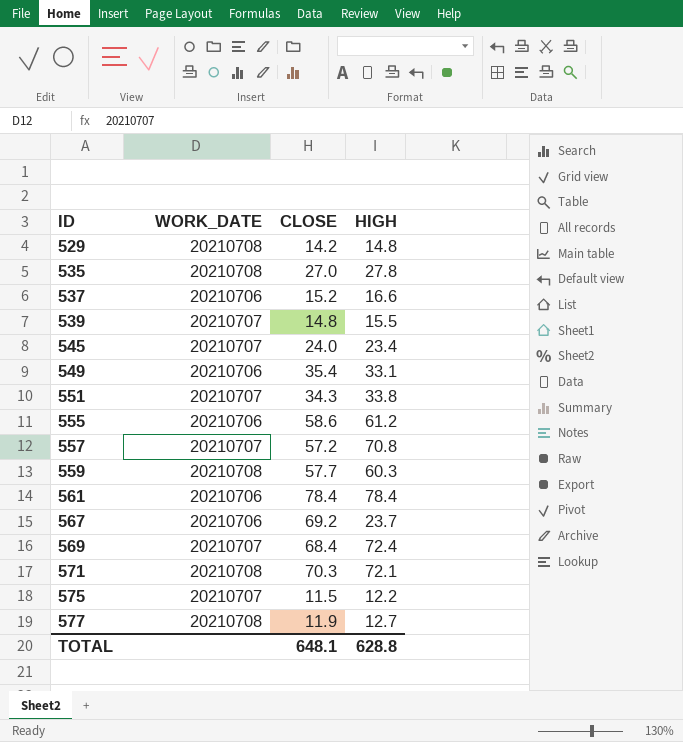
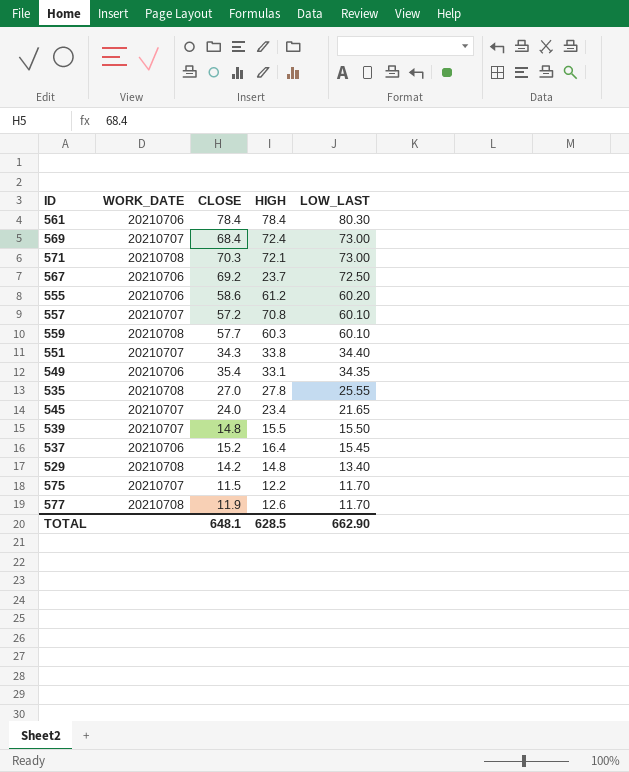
row order: ID ascending -> LOW_LAST descending
column LOW_LAST | position: none -> 5
537 | HIGH: 16.6 -> 16.4
577 | HIGH: 12.7 -> 12.6
TOTAL | HIGH: 628.8 -> 628.5

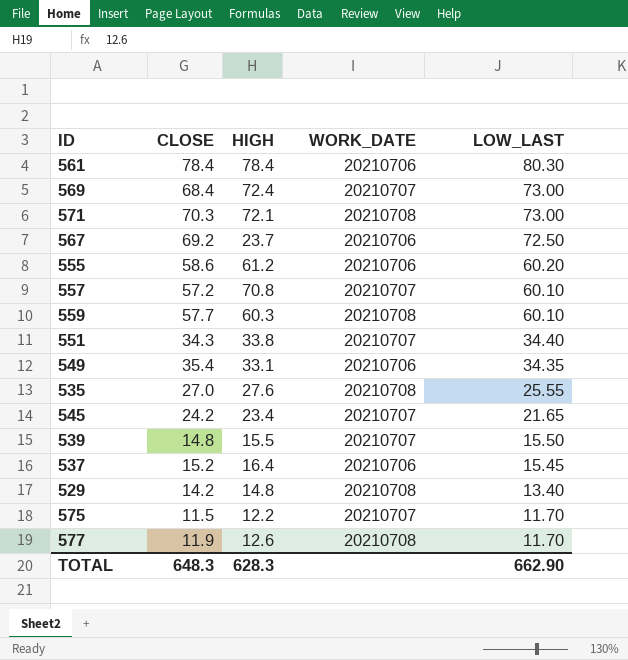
column WORK_DATE | position: 2 -> 4
535 | HIGH: 27.8 -> 27.6
545 | CLOSE: 24.0 -> 24.2
TOTAL | CLOSE: 648.1 -> 648.3
TOTAL | HIGH: 628.5 -> 628.3

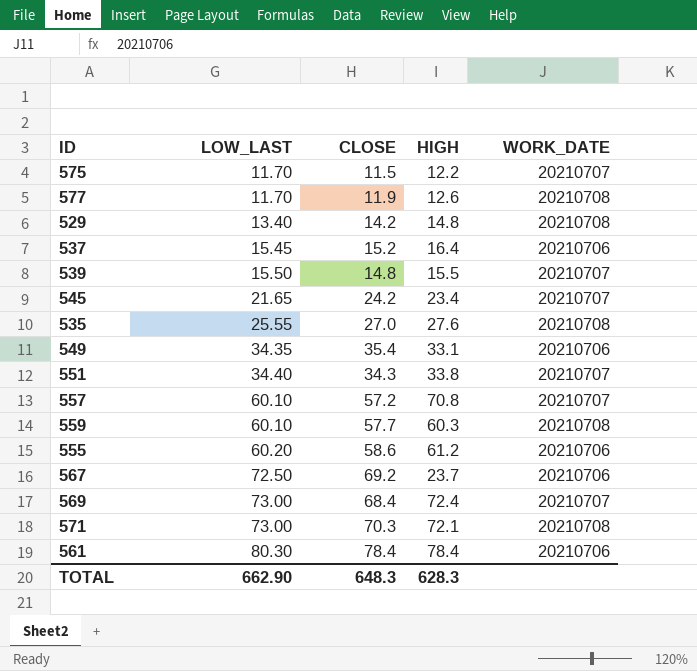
row order: LOW_LAST descending -> LOW_LAST ascending
column LOW_LAST | position: 5 -> 2

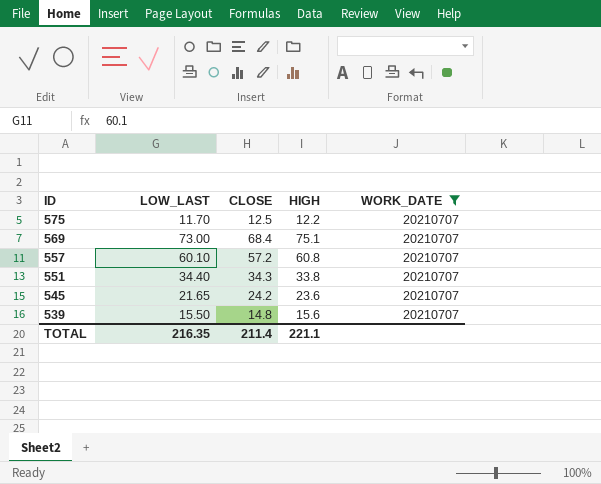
filter: none -> WORK_DATE = 20210707
row order: LOW_LAST ascending -> ID descending
575 | CLOSE: 11.5 -> 12.5
569 | HIGH: 72.4 -> 75.1
557 | HIGH: 70.8 -> 60.8
545 | HIGH: 23.4 -> 23.6
539 | HIGH: 15.5 -> 15.6
TOTAL | LOW_LAST: 662.90 -> 216.35
TOTAL | CLOSE: 648.3 -> 211.4
TOTAL | HIGH: 628.3 -> 221.1

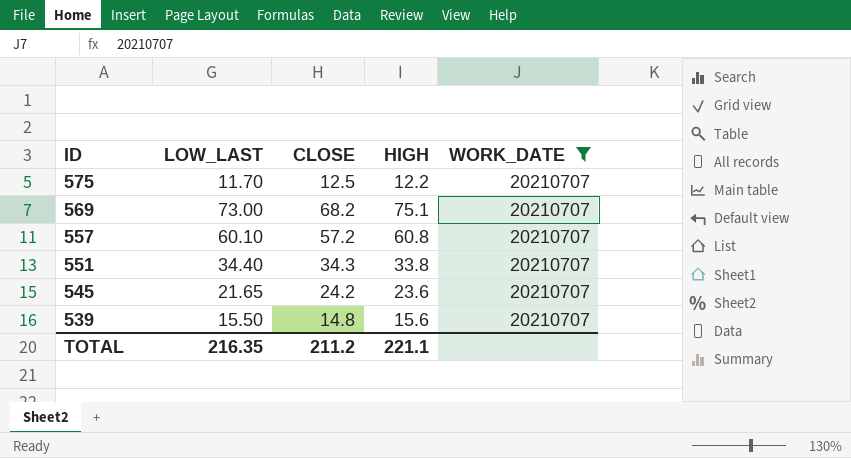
569 | CLOSE: 68.4 -> 68.2
TOTAL | CLOSE: 211.4 -> 211.2

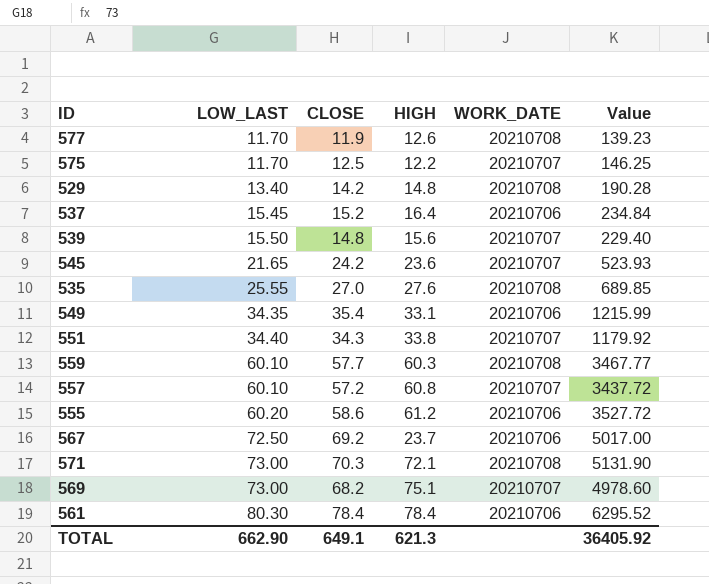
filter: WORK_DATE = 20210707 -> none
row order: ID descending -> LOW_LAST ascending
column Value | formula: none -> [LOW_LAST] * [CLOSE]
TOTAL | LOW_LAST: 216.35 -> 662.90
TOTAL | CLOSE: 211.2 -> 649.1
TOTAL | HIGH: 221.1 -> 621.3

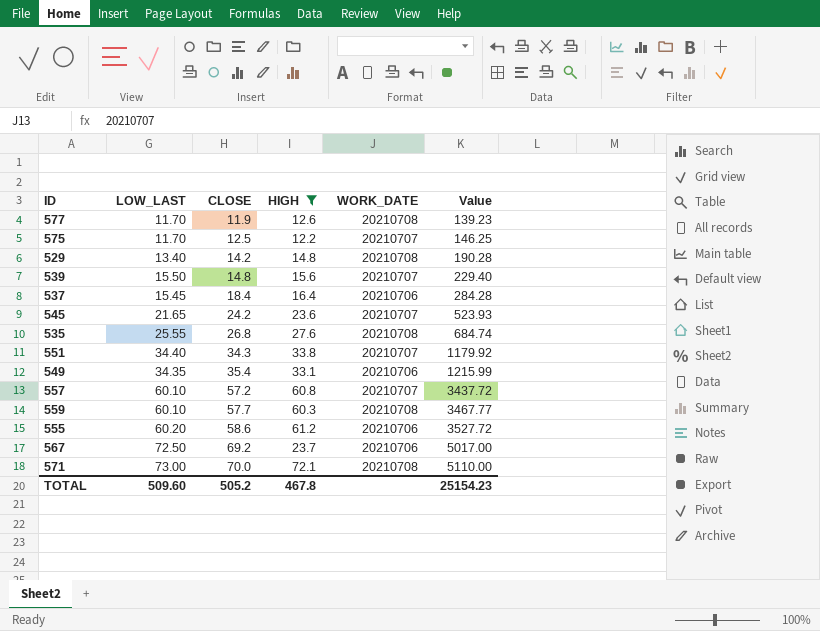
filter: none -> HIGH <= 72.1
row order: LOW_LAST ascending -> CLOSE ascending
537 | CLOSE: 15.2 -> 18.4
537 | Value: 234.84 -> 284.28
535 | CLOSE: 27.0 -> 26.8
535 | Value: 689.85 -> 684.74
571 | CLOSE: 70.3 -> 70.0
571 | Value: 5131.90 -> 5110.00
TOTAL | LOW_LAST: 662.90 -> 509.60
TOTAL | CLOSE: 649.1 -> 505.2
TOTAL | HIGH: 621.3 -> 467.8
TOTAL | Value: 36405.92 -> 25154.23

